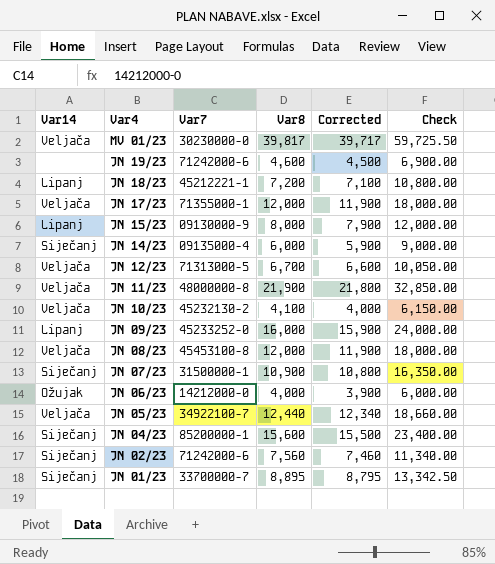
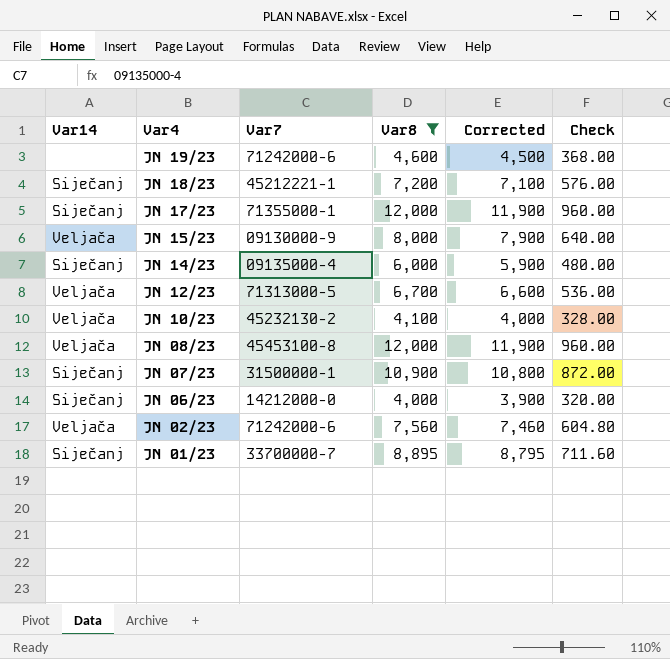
filter: none -> Var8 <= 12,000
column Check | formula: [Var8] * 1.5 -> [Var8] * 0.08
JN 18/23 | Var14: Lipanj -> Siječanj
JN 17/23 | Var14: Veljača -> Siječanj
JN 15/23 | Var14: Lipanj -> Veljača
JN 06/23 | Var14: Ožujak -> Siječanj
JN 02/23 | Var14: Siječanj -> Veljača

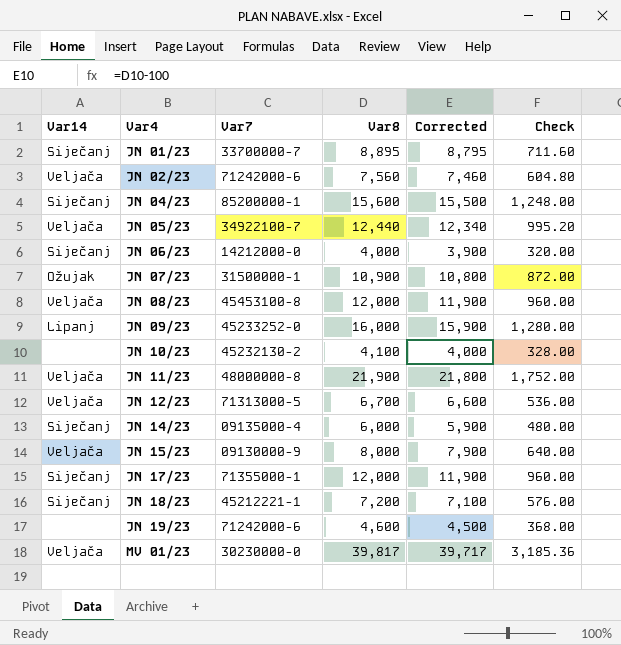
filter: Var8 <= 12,000 -> none
row order: Var4 descending -> Var4 ascending
JN 07/23 | Var14: Siječanj -> Ožujak
JN 10/23 | Var14: Veljača -> none

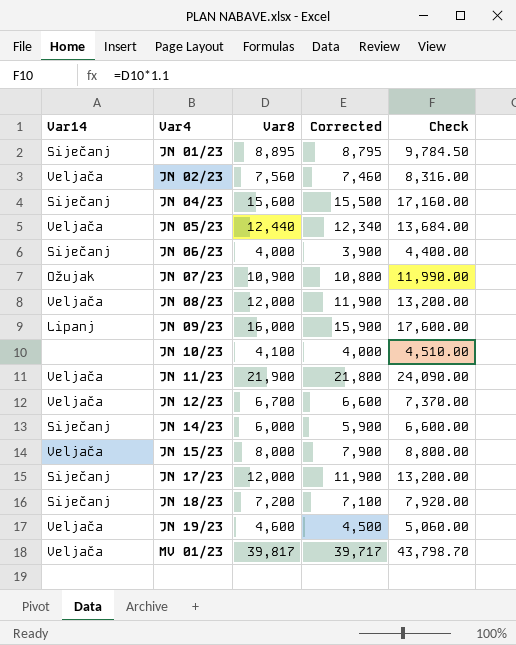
column Var7 | position: 3 -> none
column Check | formula: [Var8] * 0.08 -> [Var8] * 1.1
JN 19/23 | Var14: none -> Veljača

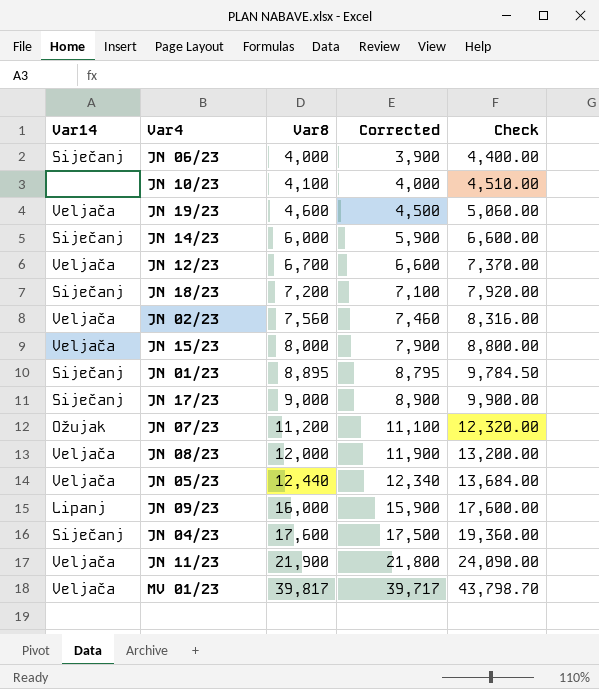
row order: Var4 ascending -> Var8 ascending
JN 17/23 | Var8: 12,000 -> 9,000
JN 17/23 | Corrected: 11,900 -> 8,900
JN 17/23 | Check: 13,200.00 -> 9,900.00
JN 07/23 | Var8: 10,900 -> 11,200
JN 07/23 | Corrected: 10,800 -> 11,100
JN 07/23 | Check: 11,990.00 -> 12,320.00
JN 04/23 | Var8: 15,600 -> 17,600
JN 04/23 | Corrected: 15,500 -> 17,500
JN 04/23 | Check: 17,160.00 -> 19,360.00

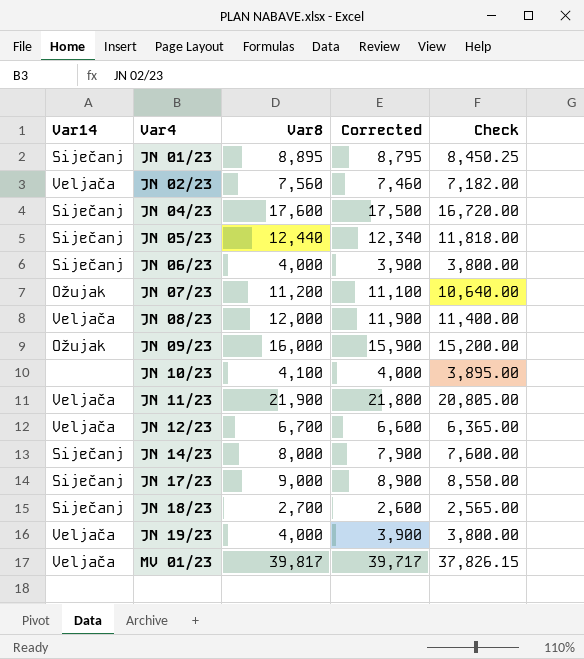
row order: Var8 ascending -> Var4 ascending
column Check | formula: [Var8] * 1.1 -> [Var8] * 0.95
row JN 15/23: Veljača | 8,000 | 7,900 | 8,800.00 -> none
JN 05/23 | Var14: Veljača -> Siječanj
JN 09/23 | Var14: Lipanj -> Ožujak
JN 14/23 | Var8: 6,000 -> 8,000
JN 14/23 | Corrected: 5,900 -> 7,900
JN 18/23 | Var8: 7,200 -> 2,700
JN 18/23 | Corrected: 7,100 -> 2,600
JN 19/23 | Var8: 4,600 -> 4,000
JN 19/23 | Corrected: 4,500 -> 3,900

